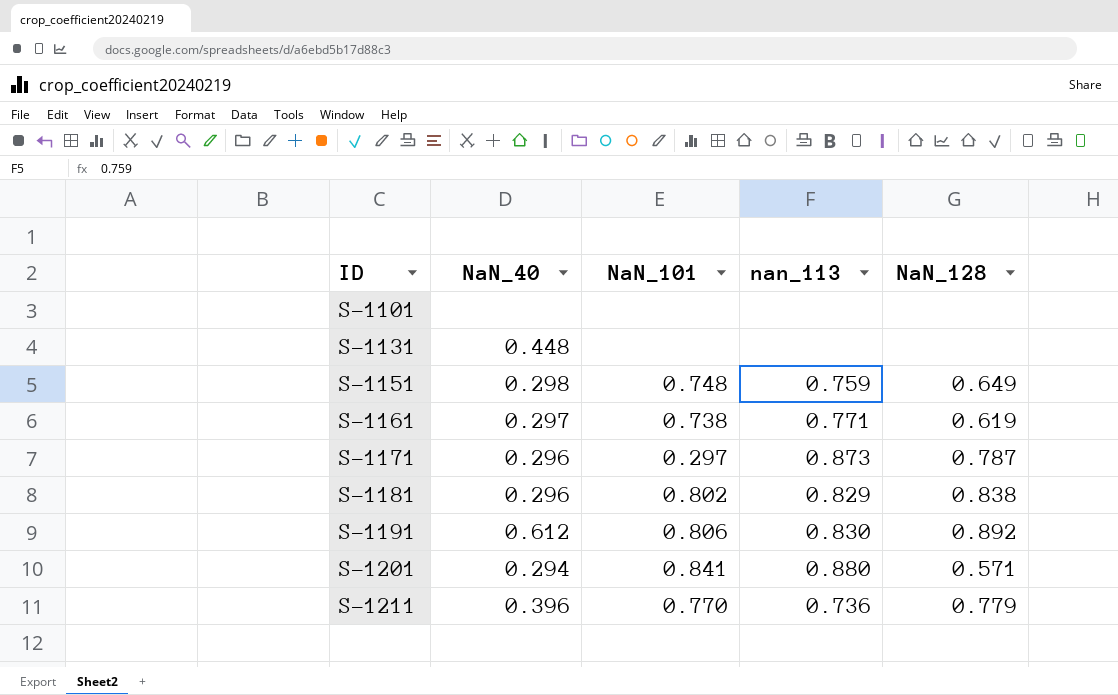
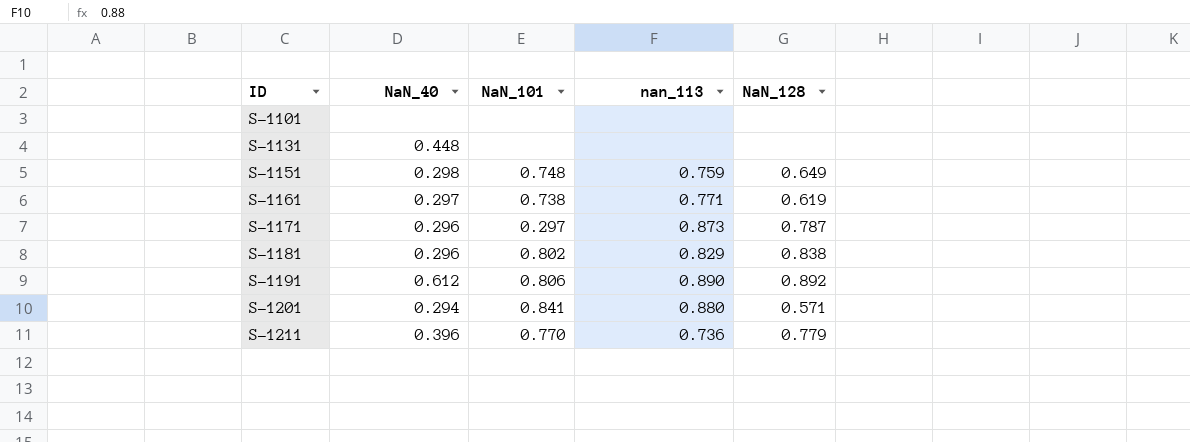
S-1191 | nan_113: 0.830 -> 0.890

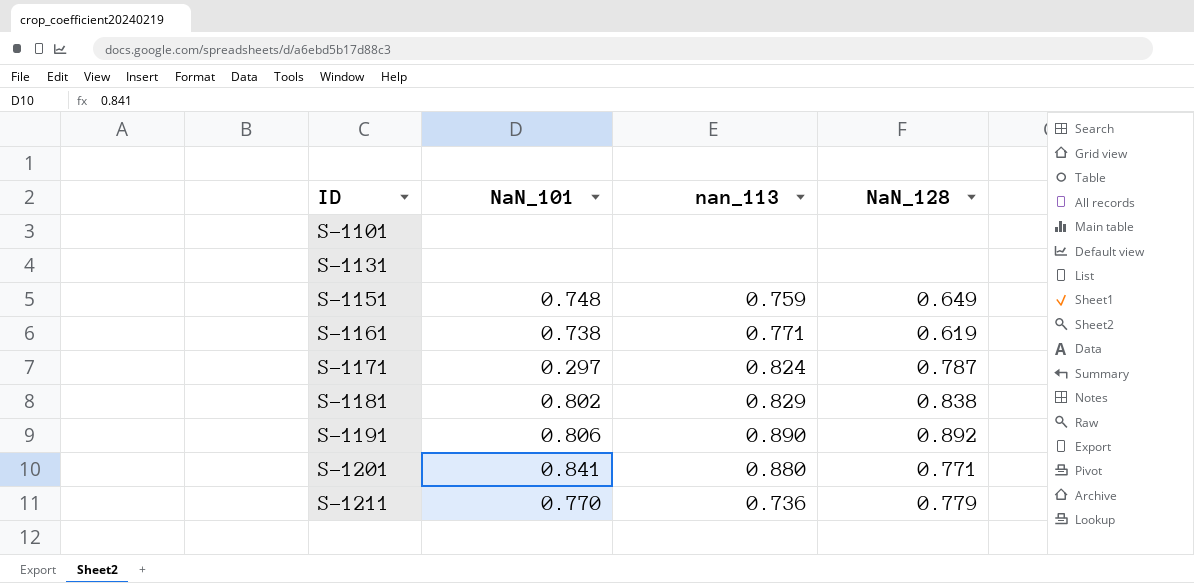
column NaN_40 | position: 2 -> none
S-1171 | nan_113: 0.873 -> 0.824
S-1201 | NaN_128: 0.571 -> 0.771

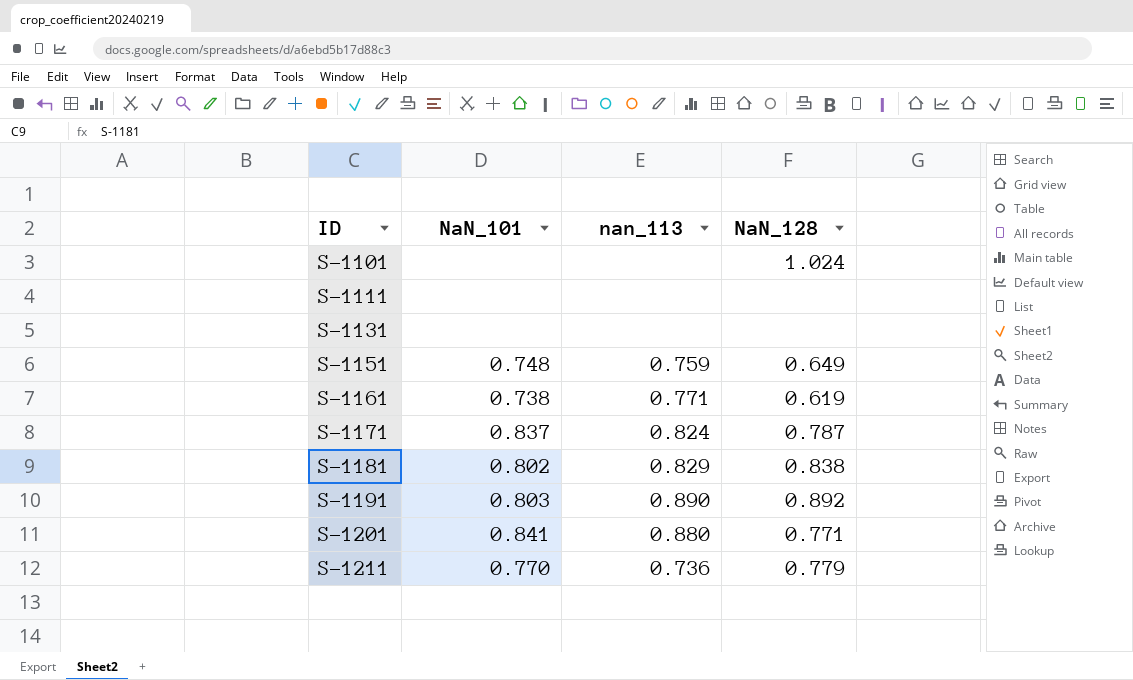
S-1101 | NaN_128: none -> 1.024
row S-1111: none -> none | none | none
S-1171 | NaN_101: 0.297 -> 0.837
S-1191 | NaN_101: 0.806 -> 0.803

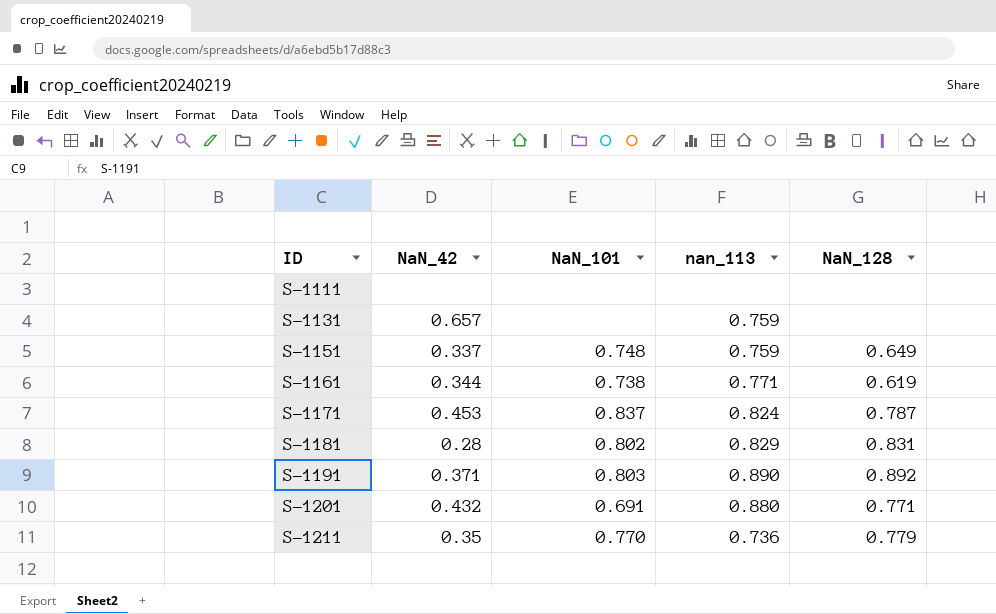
column NaN_42 | position: none -> 2
row S-1101: none | none | 1.024 -> none
S-1131 | nan_113: none -> 0.759
S-1181 | NaN_128: 0.838 -> 0.831
S-1201 | NaN_101: 0.841 -> 0.691

